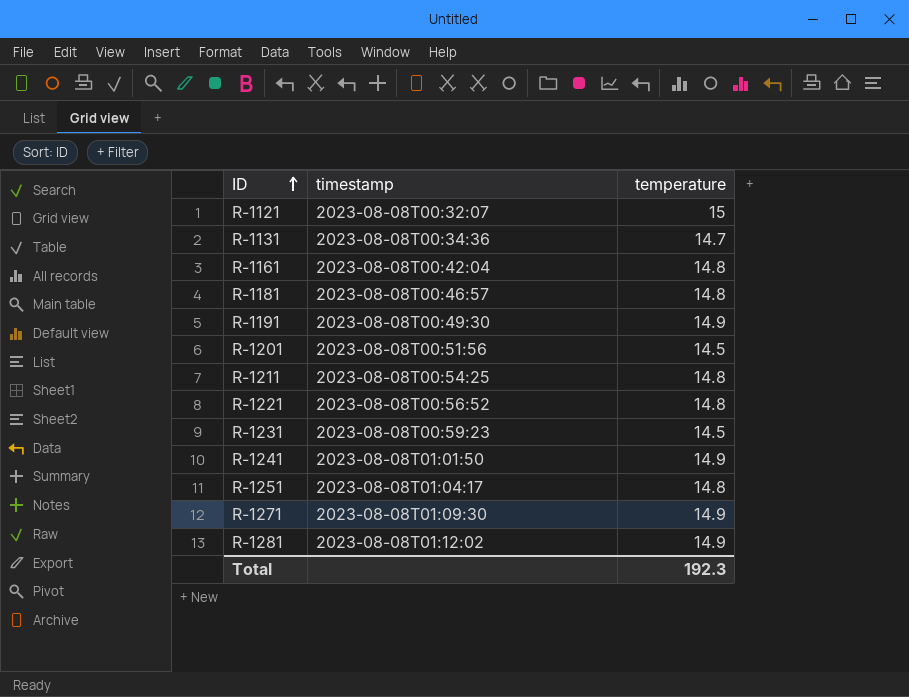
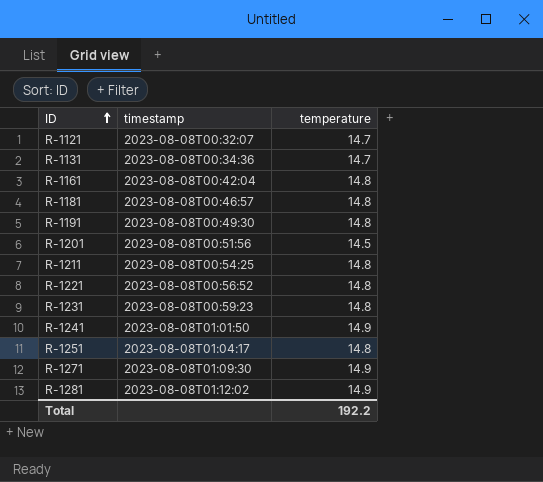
R-1121 | temperature: 15 -> 14.7
R-1191 | temperature: 14.9 -> 14.8
R-1231 | temperature: 14.5 -> 14.8
Total | temperature: 192.3 -> 192.2

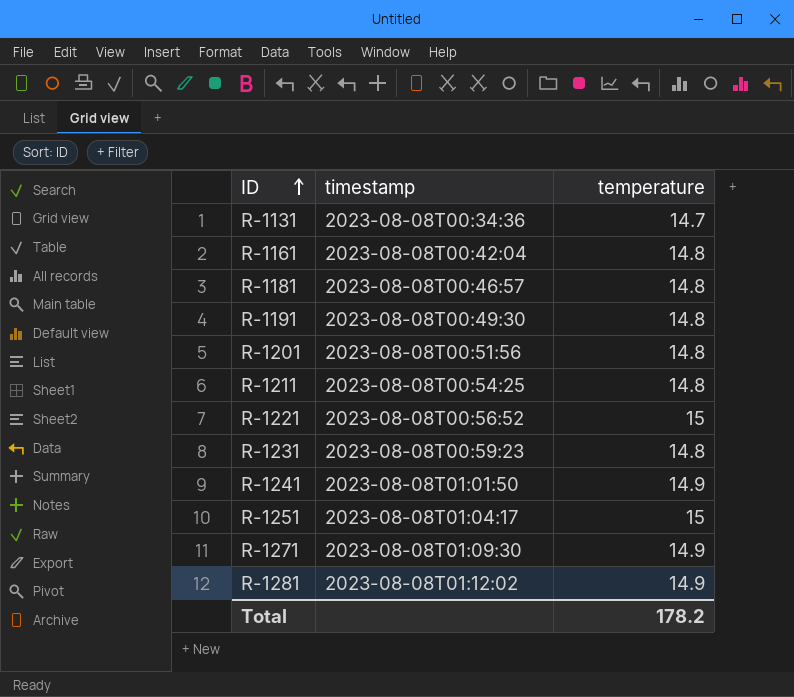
row R-1121: 2023-08-08T00:32:07 | 14.7 -> none
R-1201 | temperature: 14.5 -> 14.8
R-1221 | temperature: 14.8 -> 15
R-1251 | temperature: 14.8 -> 15
Total | temperature: 192.2 -> 178.2

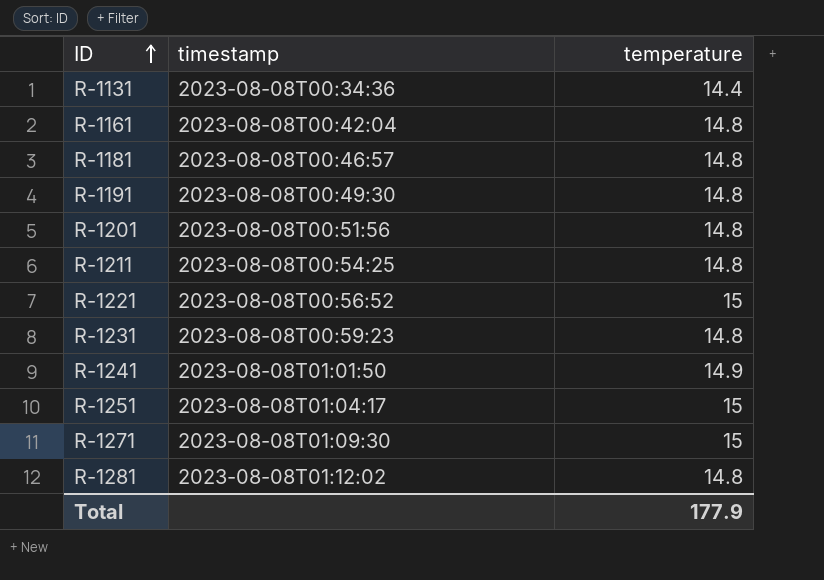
R-1131 | temperature: 14.7 -> 14.4
R-1271 | temperature: 14.9 -> 15
R-1281 | temperature: 14.9 -> 14.8
Total | temperature: 178.2 -> 177.9

